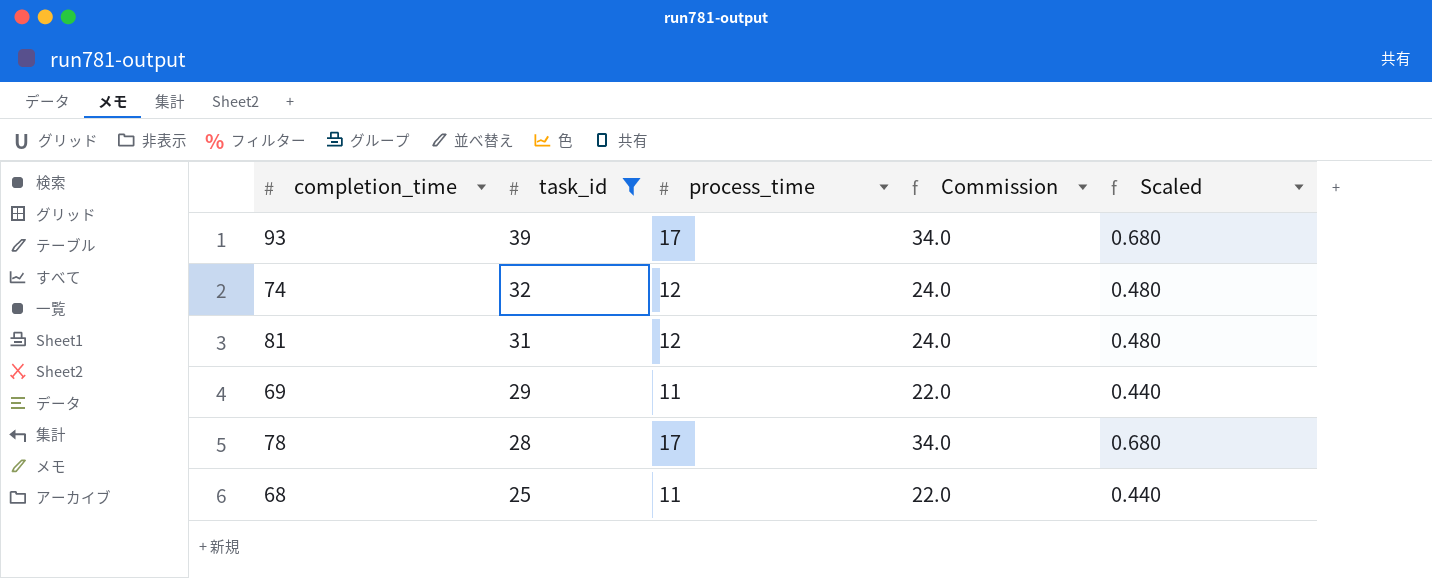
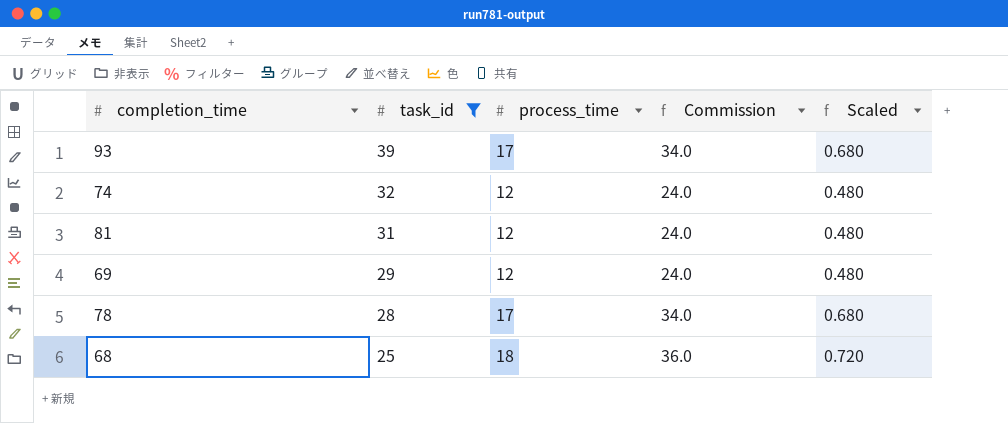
69 | process_time: 11 -> 12
69 | Commission: 22.0 -> 24.0
69 | Scaled: 0.440 -> 0.480
68 | process_time: 11 -> 18
68 | Commission: 22.0 -> 36.0
68 | Scaled: 0.440 -> 0.720

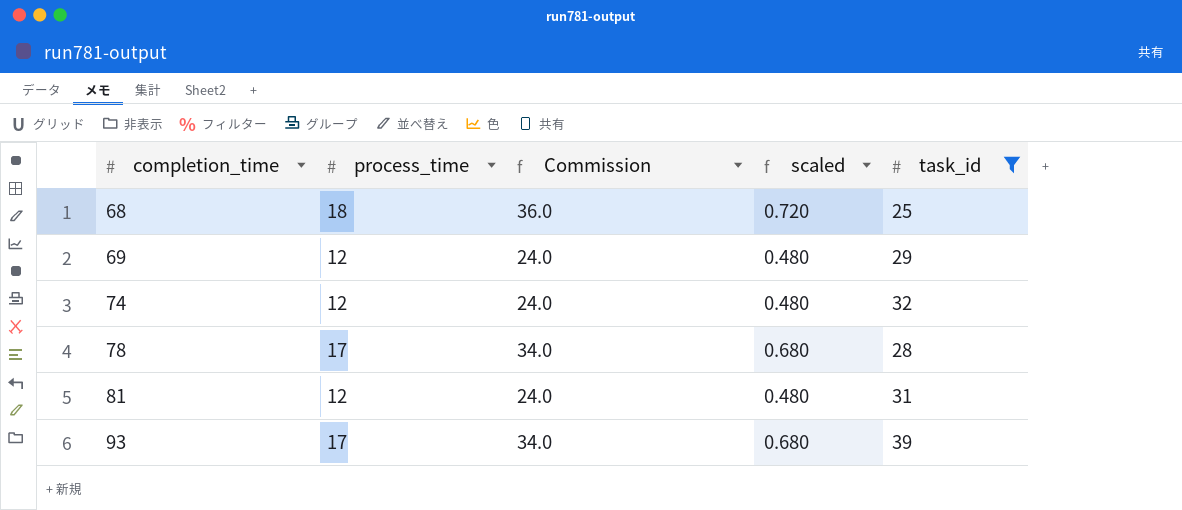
row order: task_id descending -> completion_time ascending
column name: Scaled -> scaled
column task_id | position: 2 -> 5

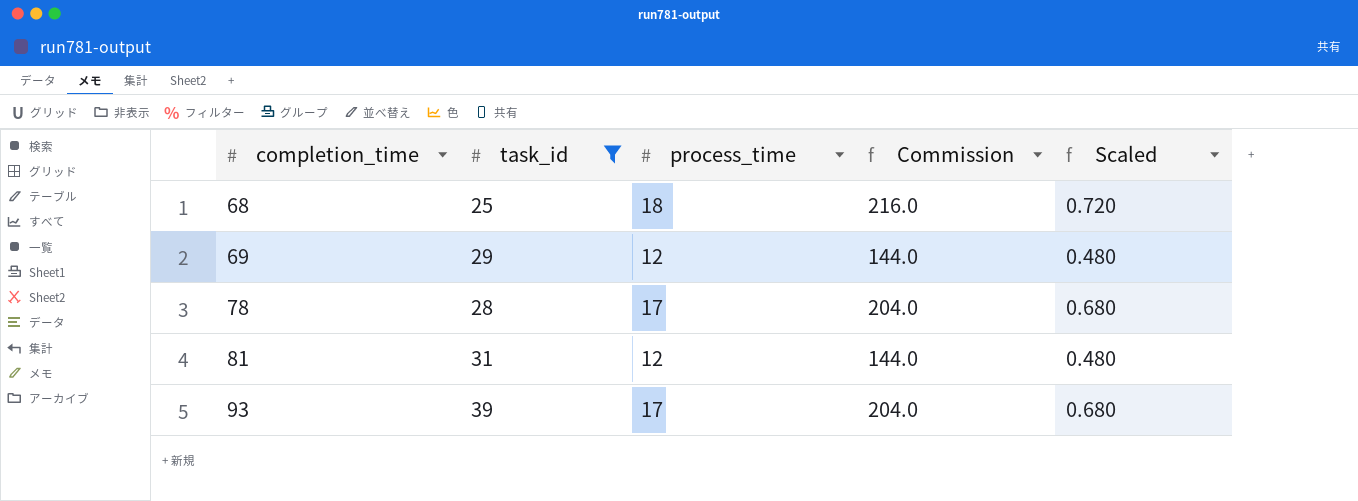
column task_id | position: 5 -> 2
column Commission | formula: [process_time] * 2 -> [process_time] * 12
column name: scaled -> Scaled
row 74: 12 | 24.0 | 0.480 | 32 -> none

